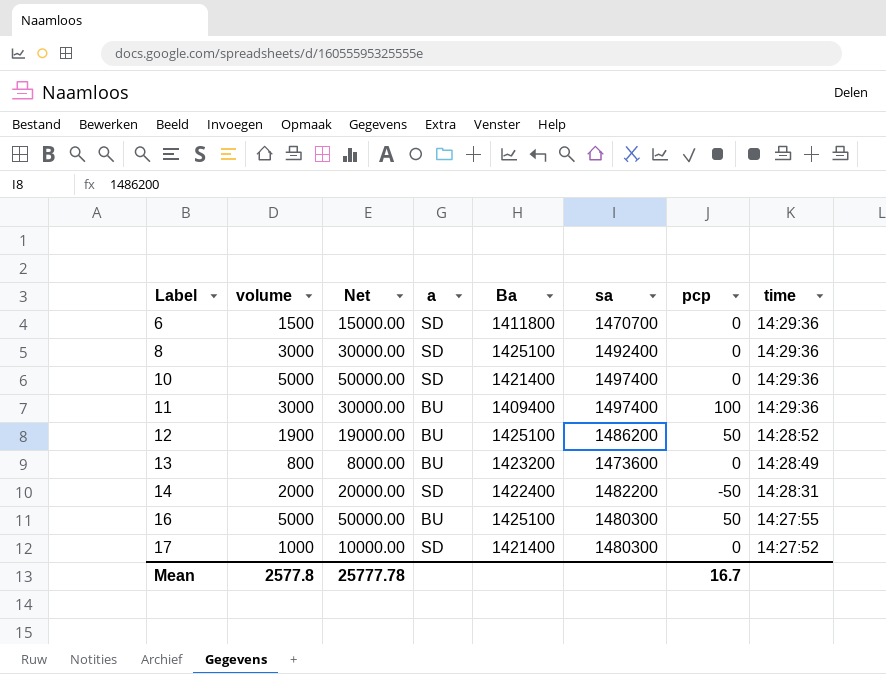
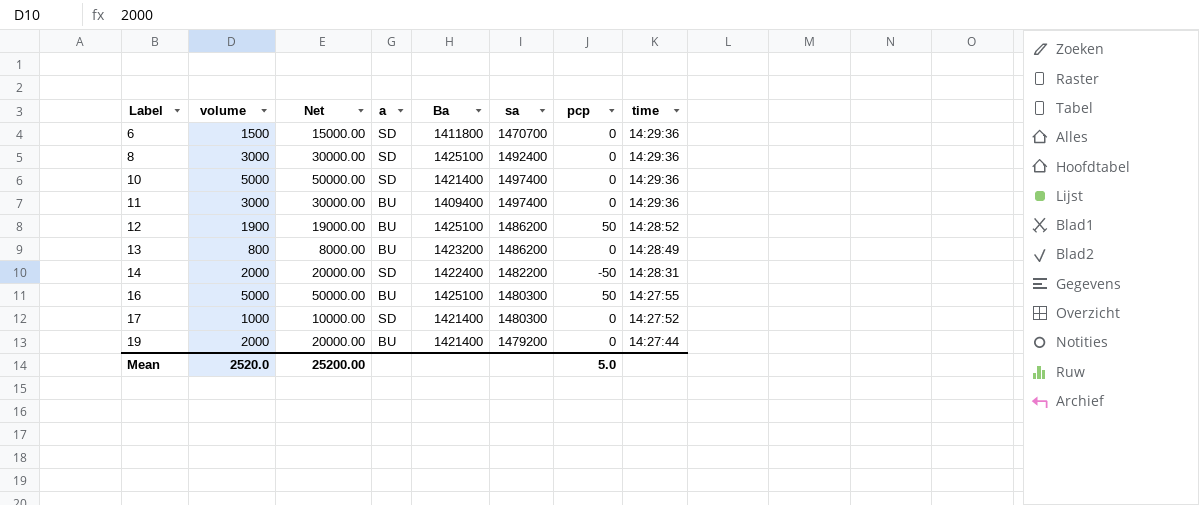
11 | pcp: 100 -> 0
13 | sa: 1473600 -> 1486200
row 19: none -> 2000 | 20000.00 | BU | 1421400 | 1479200 | 0 | 14:27:44
Mean | volume: 2577.8 -> 2520.0
Mean | Net: 25777.78 -> 25200.00
Mean | pcp: 16.7 -> 5.0

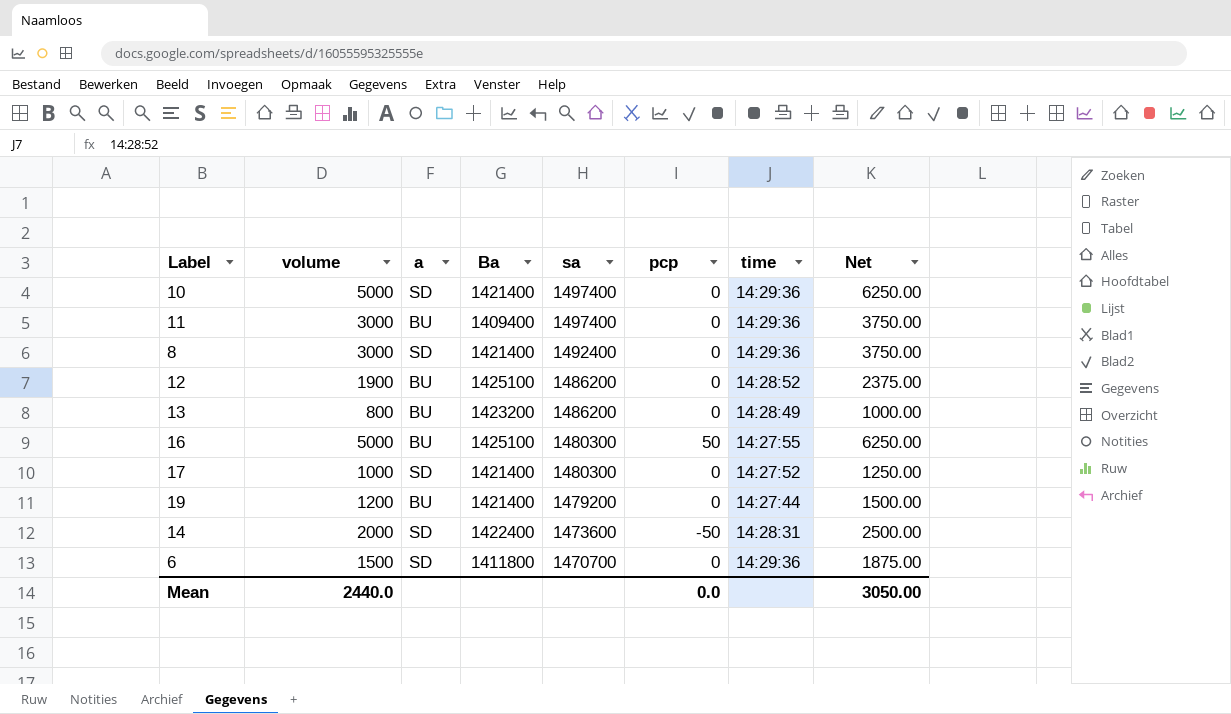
row order: Label ascending -> sa descending
column Net | formula: [volume] * 10 -> [volume] * 1.25
column Net | position: 3 -> 8
8 | Ba: 1425100 -> 1421400
12 | pcp: 50 -> 0
19 | volume: 2000 -> 1200
14 | sa: 1482200 -> 1473600
Mean | volume: 2520.0 -> 2440.0
Mean | pcp: 5.0 -> 0.0
Mean | Net: 25200.00 -> 3050.00

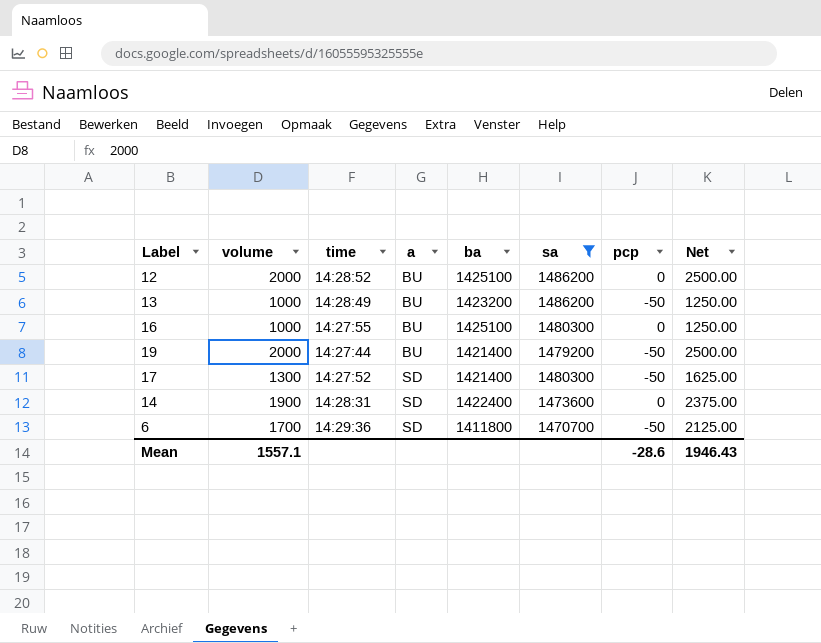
filter: none -> sa <= 1486200
row order: sa descending -> a ascending
column time | position: 7 -> 3
column name: Ba -> ba
12 | volume: 1900 -> 2000
12 | Net: 2375.00 -> 2500.00
13 | volume: 800 -> 1000
13 | pcp: 0 -> -50
13 | Net: 1000.00 -> 1250.00
16 | volume: 5000 -> 1000
16 | pcp: 50 -> 0
16 | Net: 6250.00 -> 1250.00
19 | volume: 1200 -> 2000
19 | pcp: 0 -> -50
19 | Net: 1500.00 -> 2500.00
17 | volume: 1000 -> 1300
17 | pcp: 0 -> -50
17 | Net: 1250.00 -> 1625.00
14 | volume: 2000 -> 1900
14 | pcp: -50 -> 0
14 | Net: 2500.00 -> 2375.00
6 | volume: 1500 -> 1700
6 | pcp: 0 -> -50
6 | Net: 1875.00 -> 2125.00
Mean | volume: 2440.0 -> 1557.1
Mean | pcp: 0.0 -> -28.6
Mean | Net: 3050.00 -> 1946.43

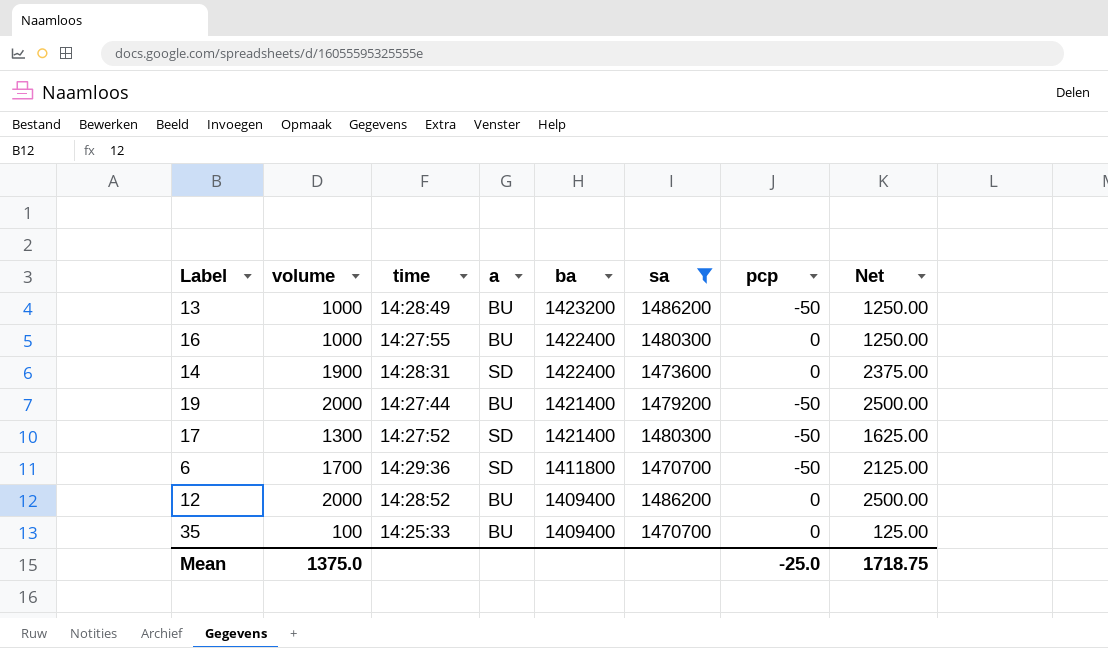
row order: a ascending -> ba descending
16 | ba: 1425100 -> 1422400
12 | ba: 1425100 -> 1409400
row 35: none -> 100 | 14:25:33 | BU | 1409400 | 1470700 | 0 | 125.00
Mean | volume: 1557.1 -> 1375.0
Mean | pcp: -28.6 -> -25.0
Mean | Net: 1946.43 -> 1718.75

